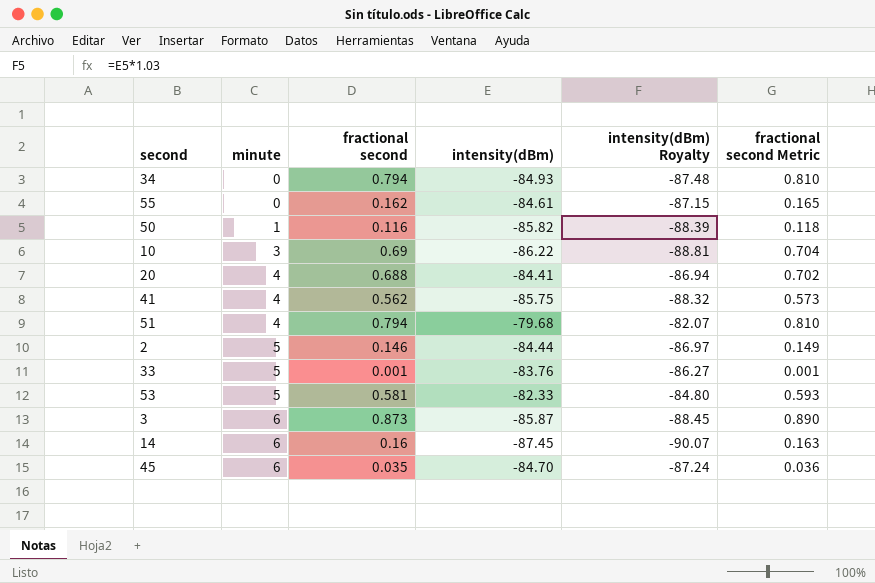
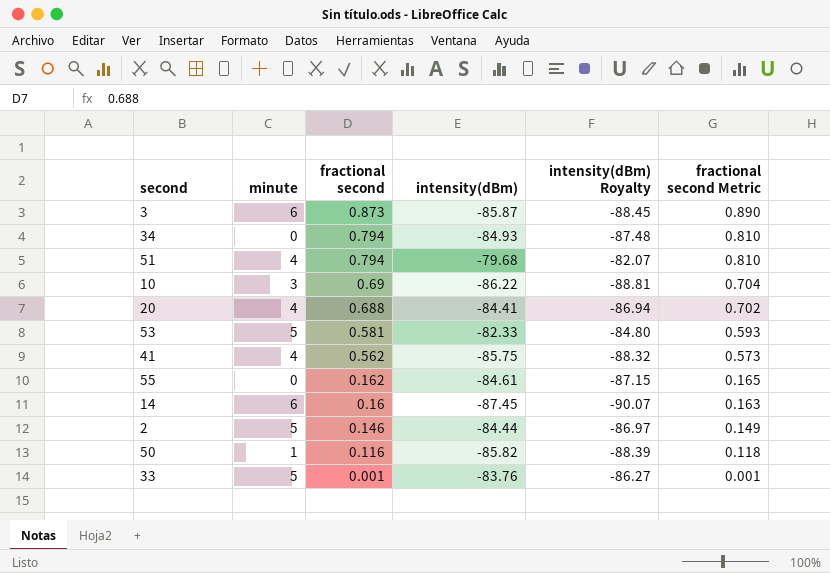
row order: minute ascending -> fractional second descending
row 45: 6 | 0.035 | -84.70 | -87.24 | 0.036 -> none

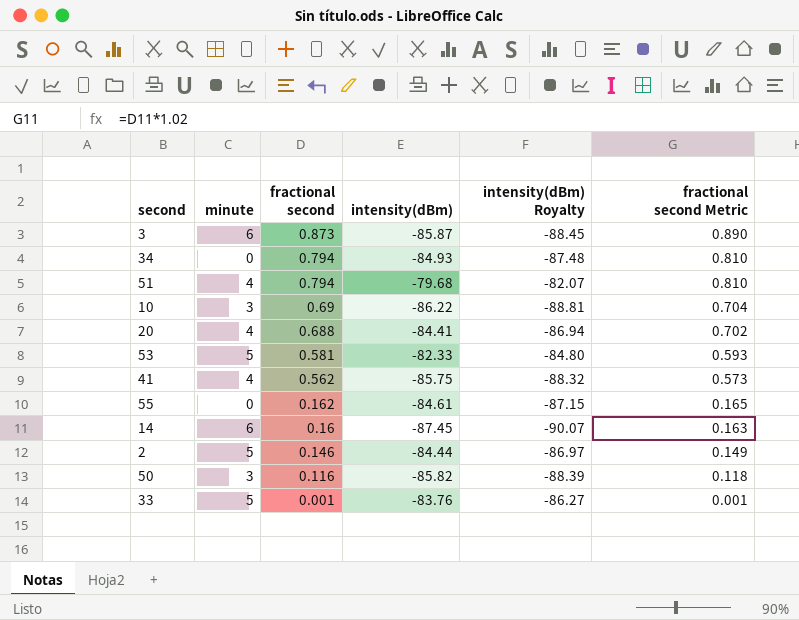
50 | minute: 1 -> 3

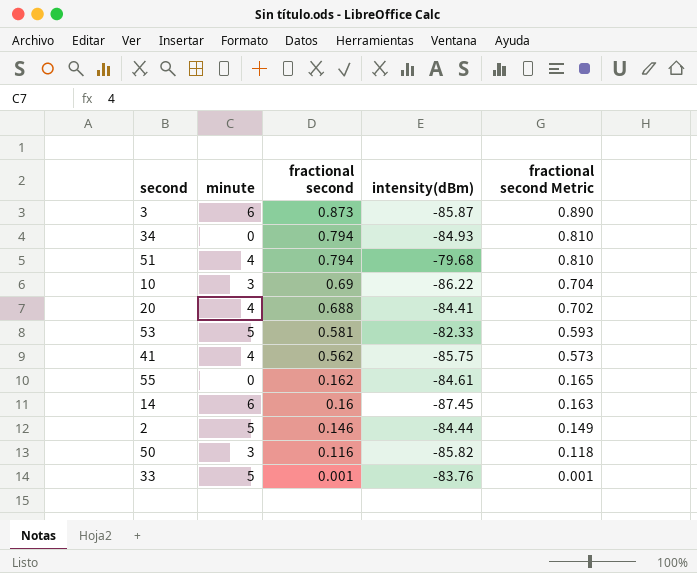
column intensity(dBm) Royalty | formula: [intensity(dBm)] * 1.03 -> none

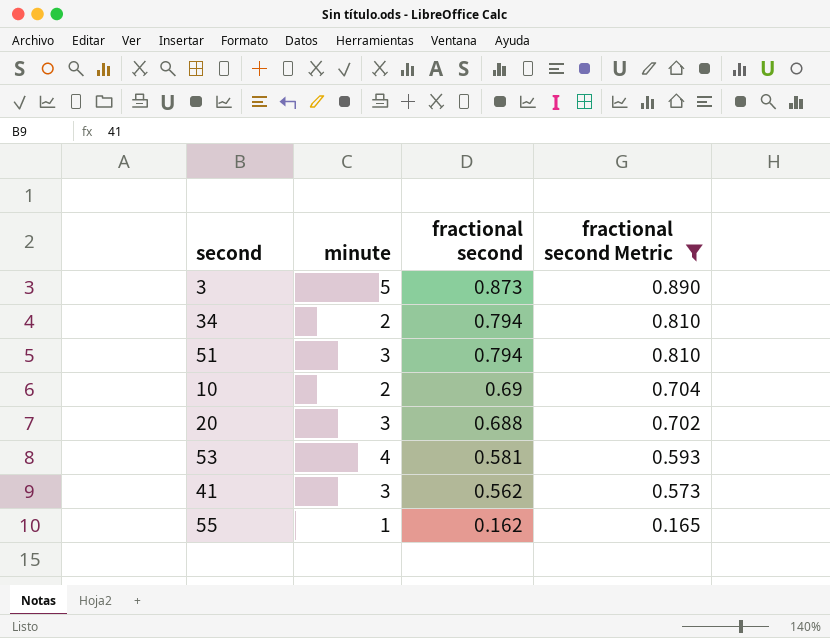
filter: none -> fractional second Metric >= 0.165
column intensity(dBm) | position: 4 -> none
3 | minute: 6 -> 5
34 | minute: 0 -> 2
51 | minute: 4 -> 3
10 | minute: 3 -> 2
20 | minute: 4 -> 3
53 | minute: 5 -> 4
41 | minute: 4 -> 3
55 | minute: 0 -> 1

